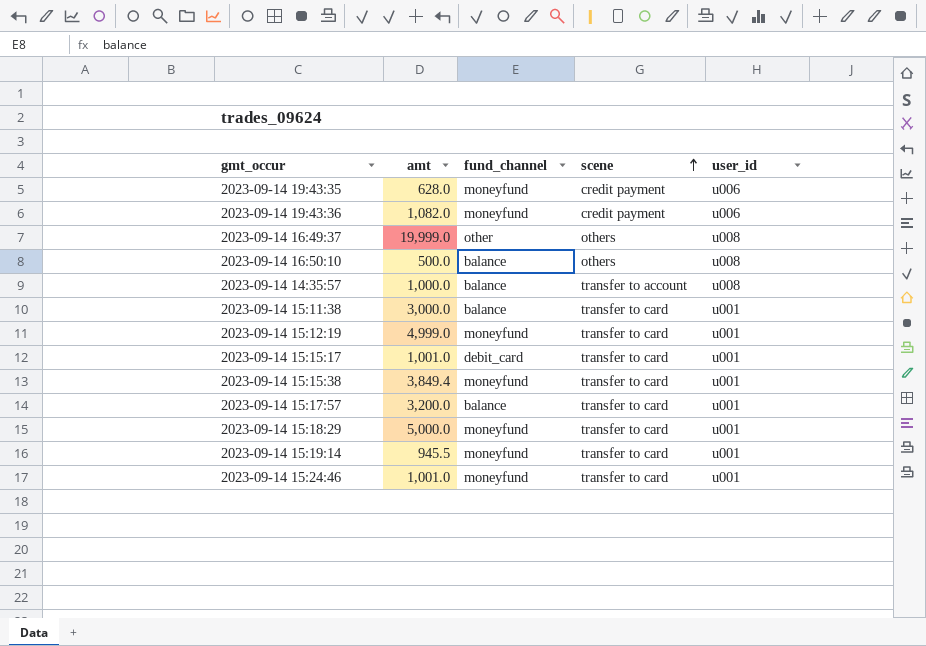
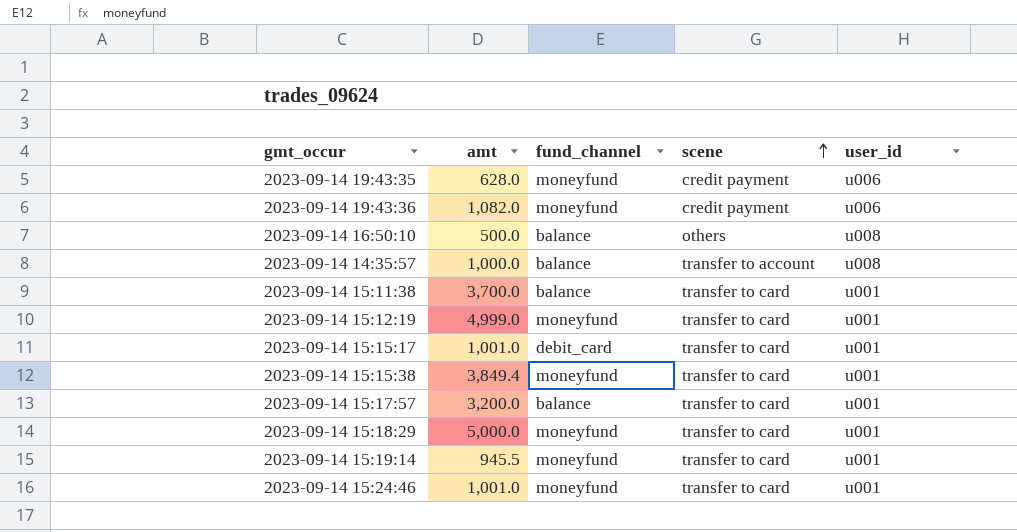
row 2023-09-14 16:49:37: 19,999.0 | other | others | u008 -> none
2023-09-14 15:11:38 | amt: 3,000.0 -> 3,700.0

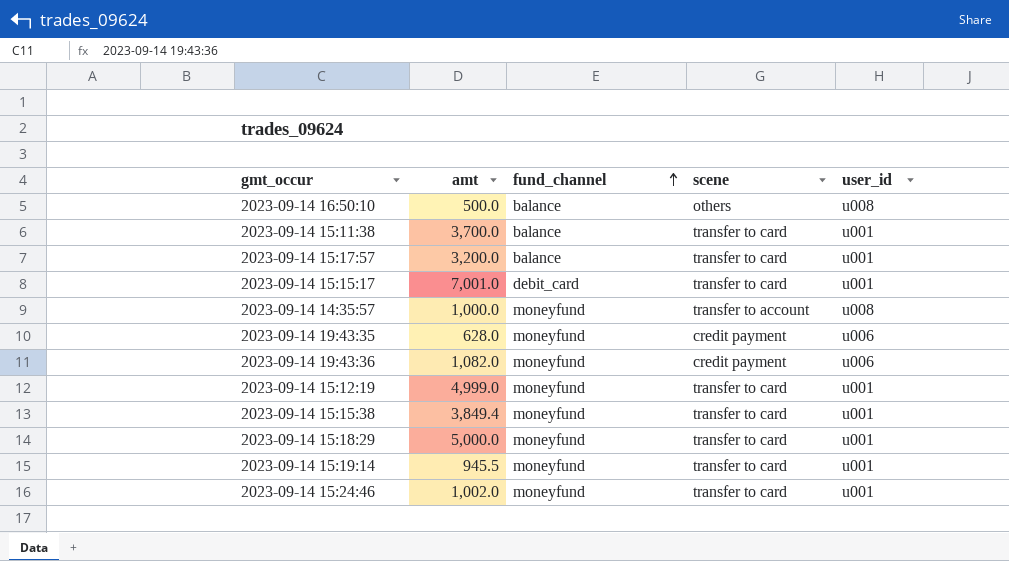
row order: scene ascending -> fund_channel ascending
2023-09-14 15:15:17 | amt: 1,001.0 -> 7,001.0
2023-09-14 14:35:57 | fund_channel: balance -> moneyfund
2023-09-14 15:24:46 | amt: 1,001.0 -> 1,002.0

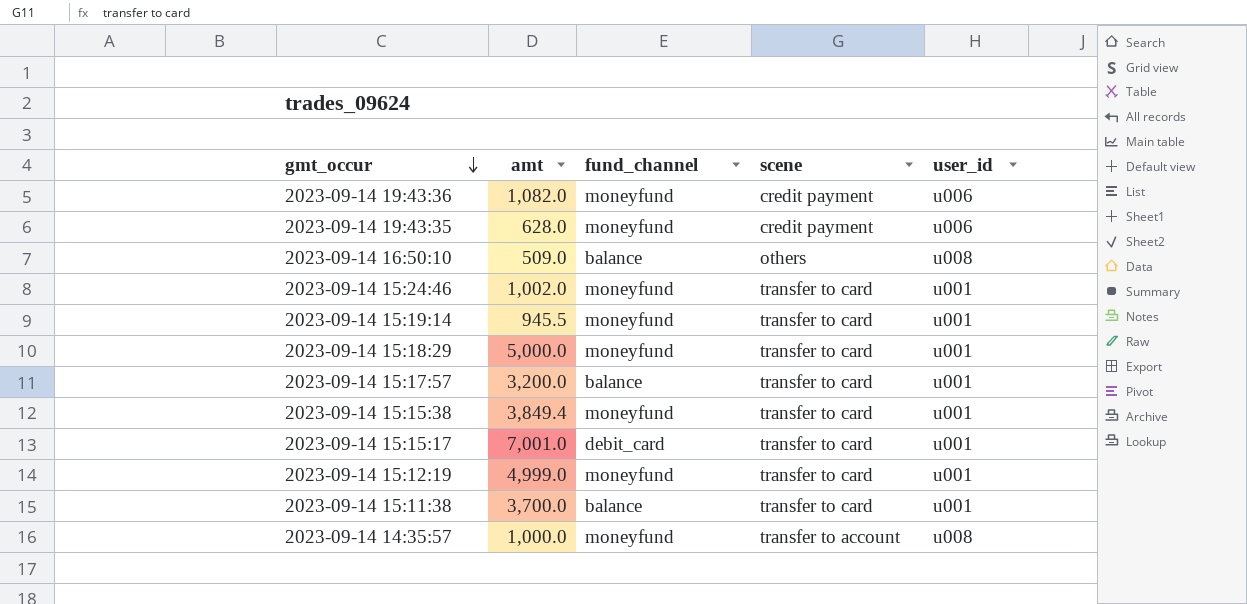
row order: fund_channel ascending -> gmt_occur descending
2023-09-14 16:50:10 | amt: 500.0 -> 509.0

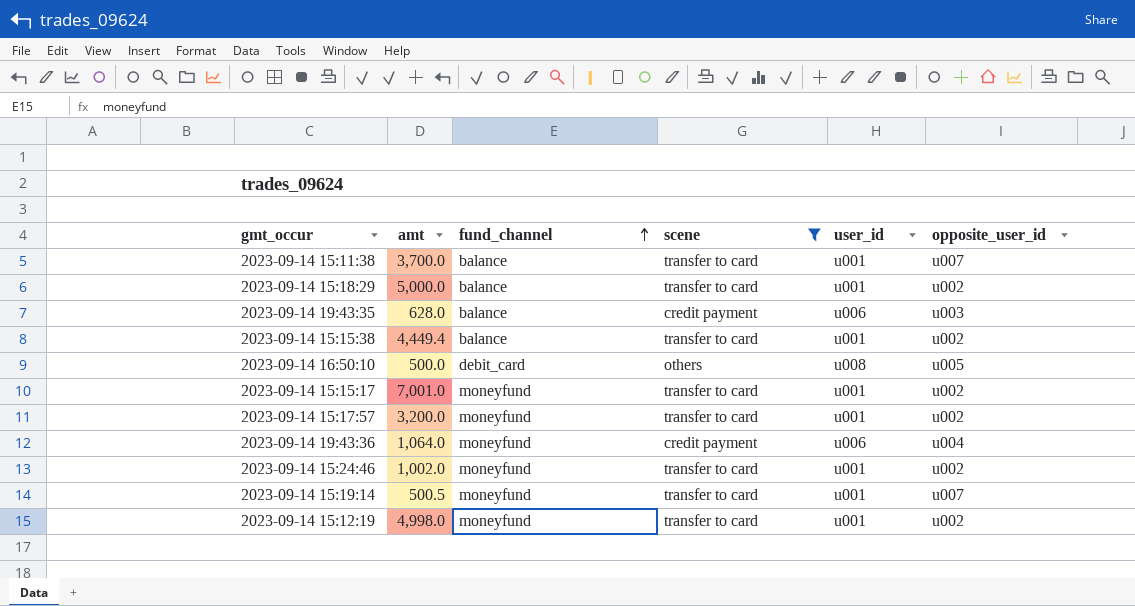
filter: none -> scene != transfer to account
row order: gmt_occur descending -> fund_channel ascending
column opposite_user_id | position: none -> 6
2023-09-14 15:18:29 | fund_channel: moneyfund -> balance
2023-09-14 19:43:35 | fund_channel: moneyfund -> balance
2023-09-14 15:15:38 | amt: 3,849.4 -> 4,449.4
2023-09-14 15:15:38 | fund_channel: moneyfund -> balance
2023-09-14 16:50:10 | amt: 509.0 -> 500.0
2023-09-14 16:50:10 | fund_channel: balance -> debit_card
2023-09-14 15:15:17 | fund_channel: debit_card -> moneyfund
2023-09-14 15:17:57 | fund_channel: balance -> moneyfund
2023-09-14 19:43:36 | amt: 1,082.0 -> 1,064.0
2023-09-14 15:19:14 | amt: 945.5 -> 500.5
2023-09-14 15:12:19 | amt: 4,999.0 -> 4,998.0

